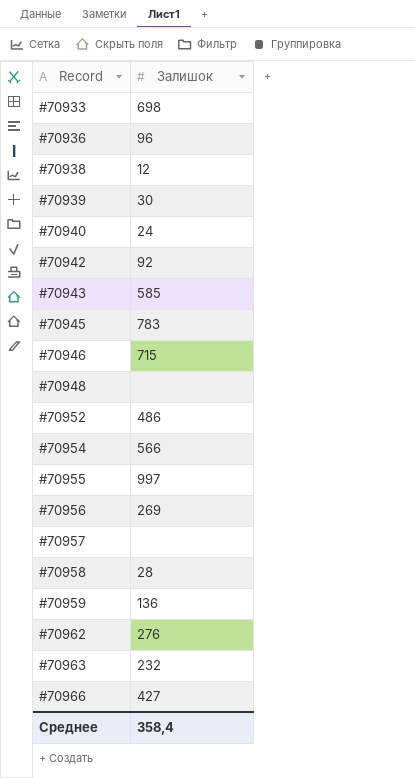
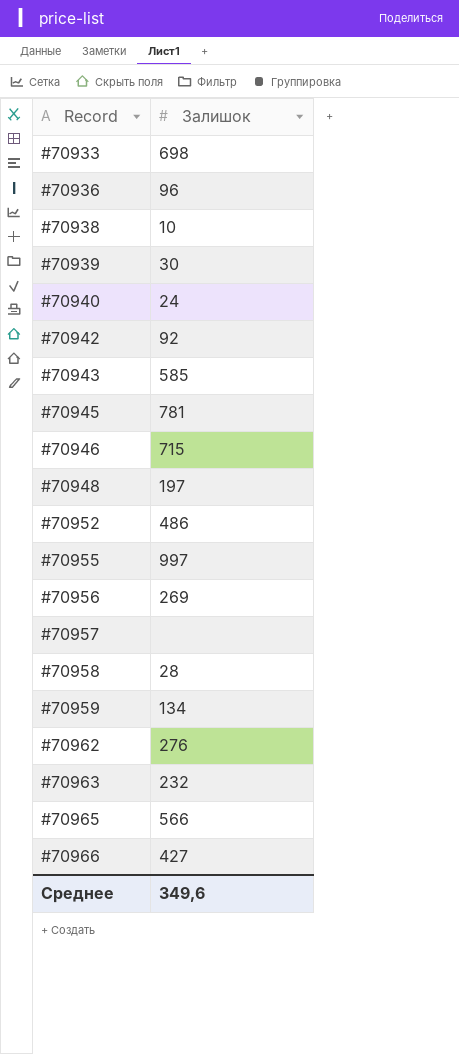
row #70954: 566 -> none
#70938 | Залишок: 12 -> 10
#70945 | Залишок: 783 -> 781
#70948 | Залишок: none -> 197
#70959 | Залишок: 136 -> 134
row #70965: none -> 566
Среднее | Залишок: 358,4 -> 349,6

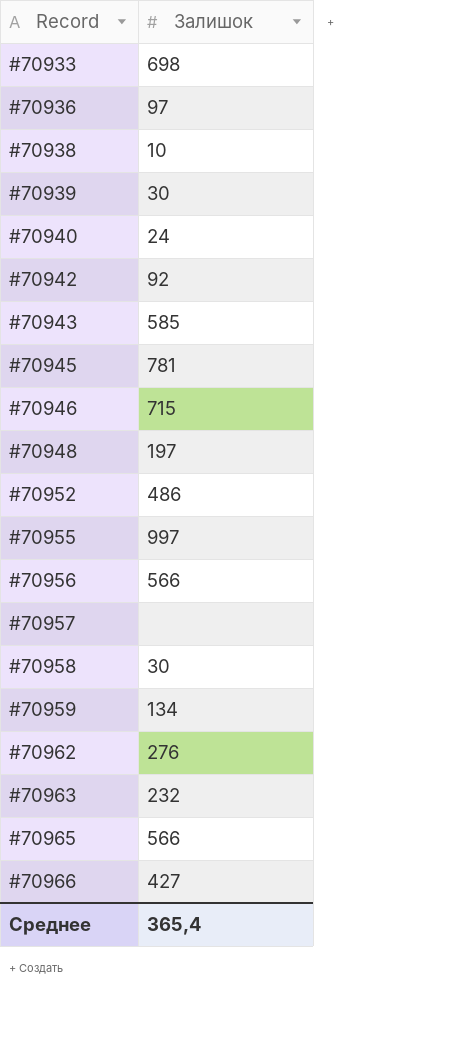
#70936 | Залишок: 96 -> 97
#70956 | Залишок: 269 -> 566
#70958 | Залишок: 28 -> 30
Среднее | Залишок: 349,6 -> 365,4

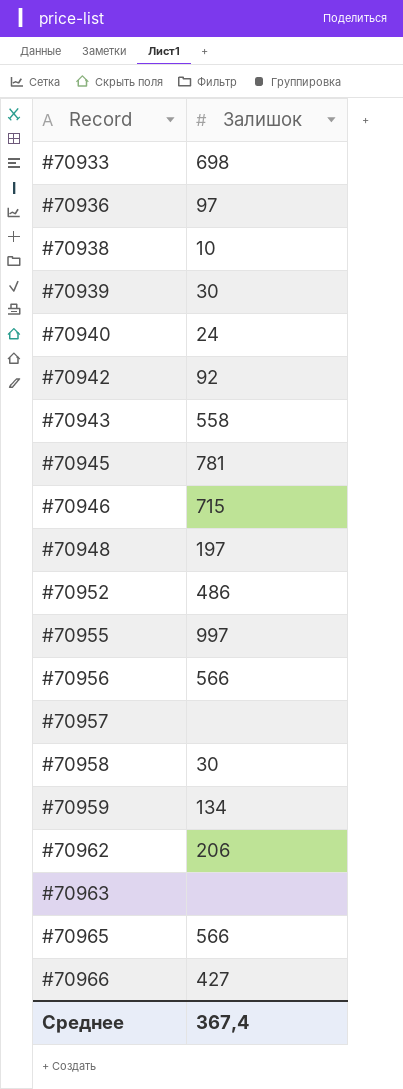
#70943 | Залишок: 585 -> 558
#70962 | Залишок: 276 -> 206
#70963 | Залишок: 232 -> none
Среднее | Залишок: 365,4 -> 367,4

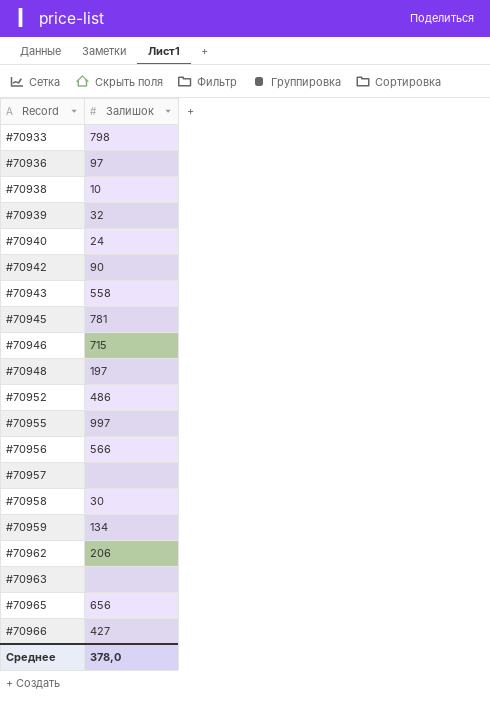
#70933 | Залишок: 698 -> 798
#70939 | Залишок: 30 -> 32
#70942 | Залишок: 92 -> 90
#70965 | Залишок: 566 -> 656
Среднее | Залишок: 367,4 -> 378,0

